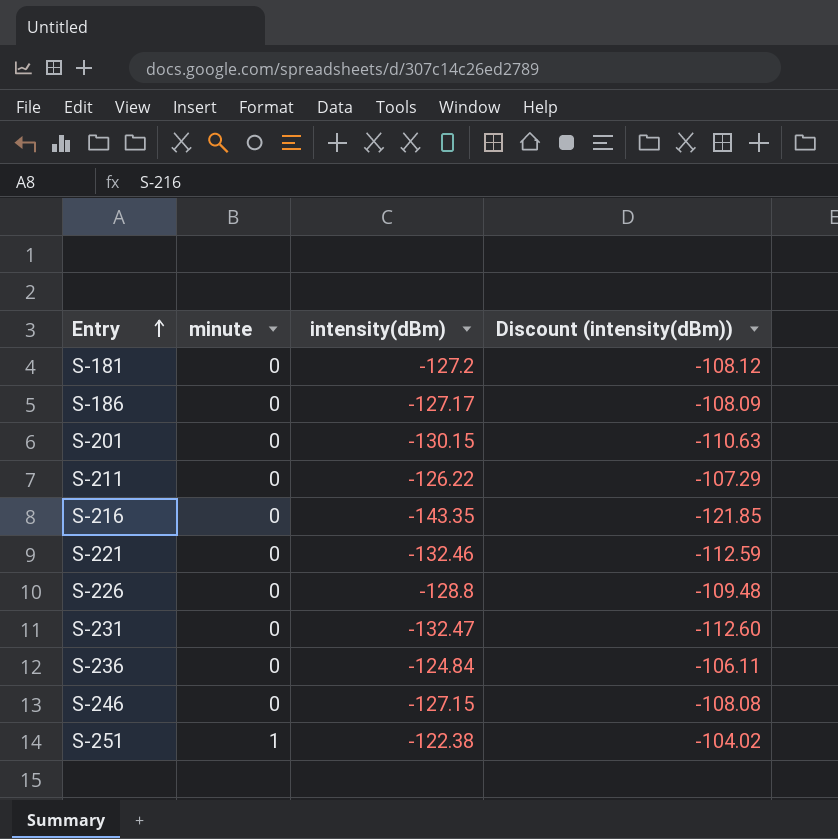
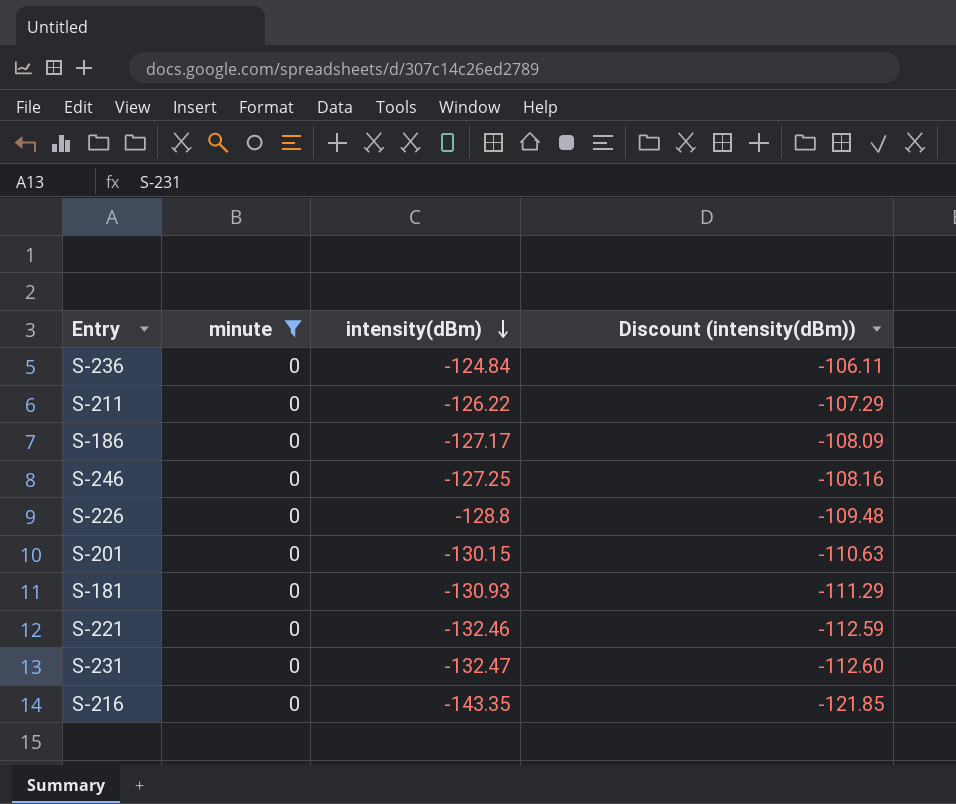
filter: none -> minute = 0
row order: Entry ascending -> intensity(dBm) descending
S-246 | intensity(dBm): -127.15 -> -127.25
S-246 | Discount (intensity(dBm)): -108.08 -> -108.16
S-181 | intensity(dBm): -127.2 -> -130.93
S-181 | Discount (intensity(dBm)): -108.12 -> -111.29

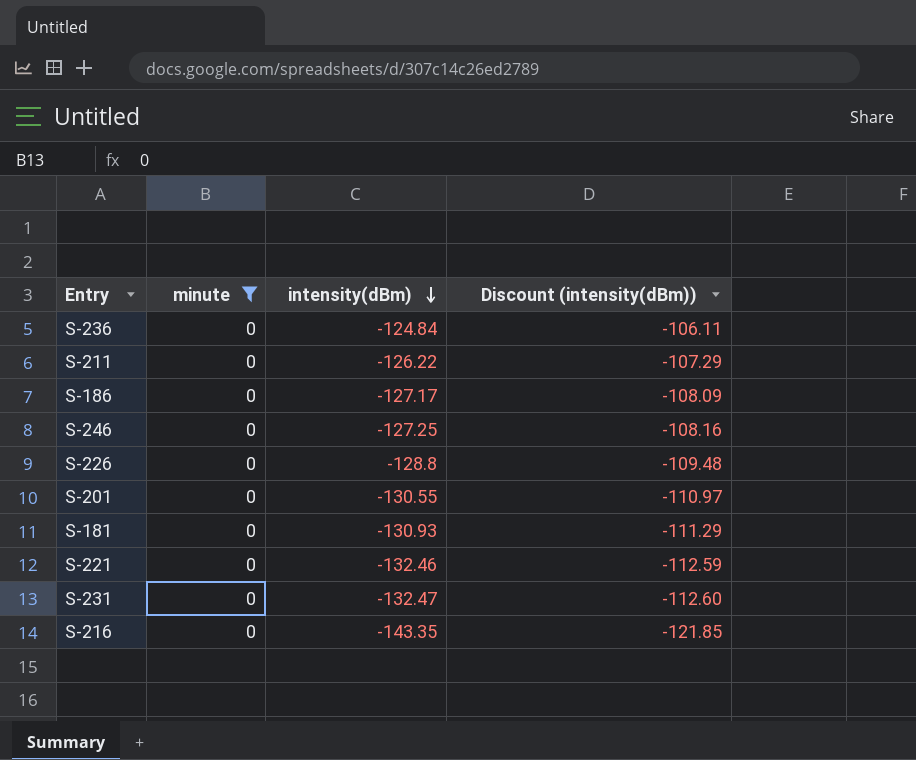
S-201 | intensity(dBm): -130.15 -> -130.55
S-201 | Discount (intensity(dBm)): -110.63 -> -110.97

